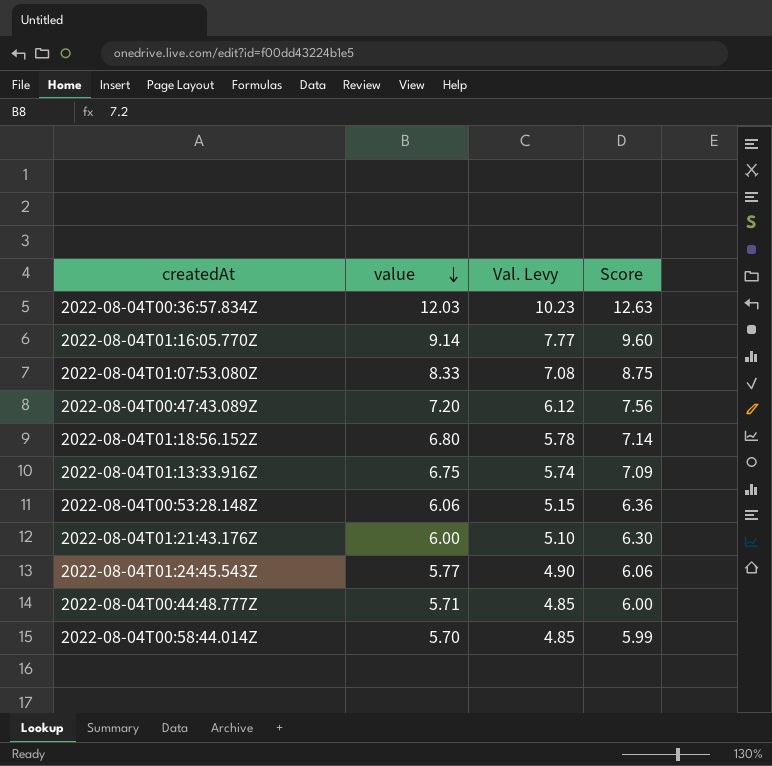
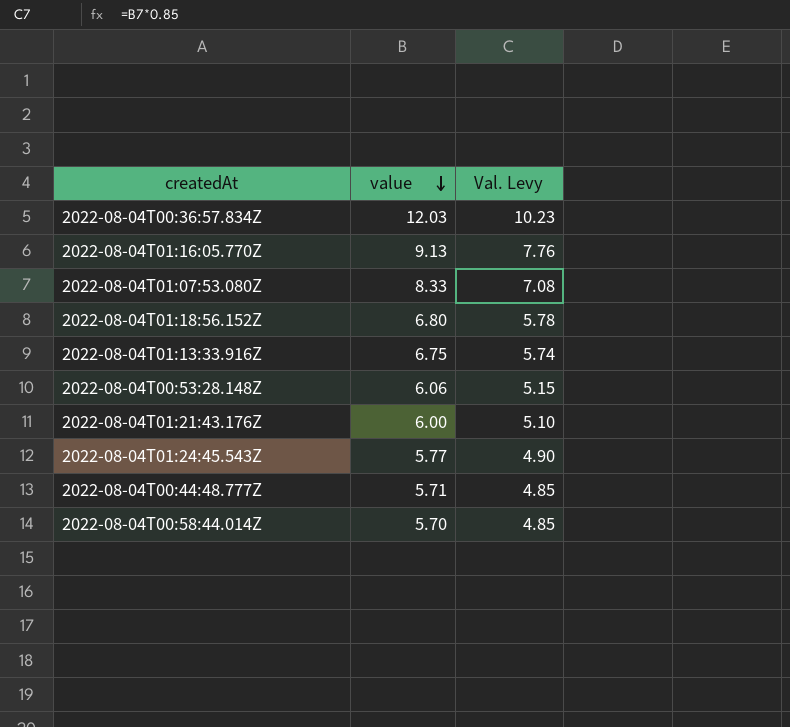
column Score | formula: [value] * 1.05 -> none
row 2022-08-04T00:47:43.089Z: 7.20 | 6.12 | 7.56 -> none
2022-08-04T01:16:05.770Z | value: 9.14 -> 9.13
2022-08-04T01:16:05.770Z | Val. Levy: 7.77 -> 7.76

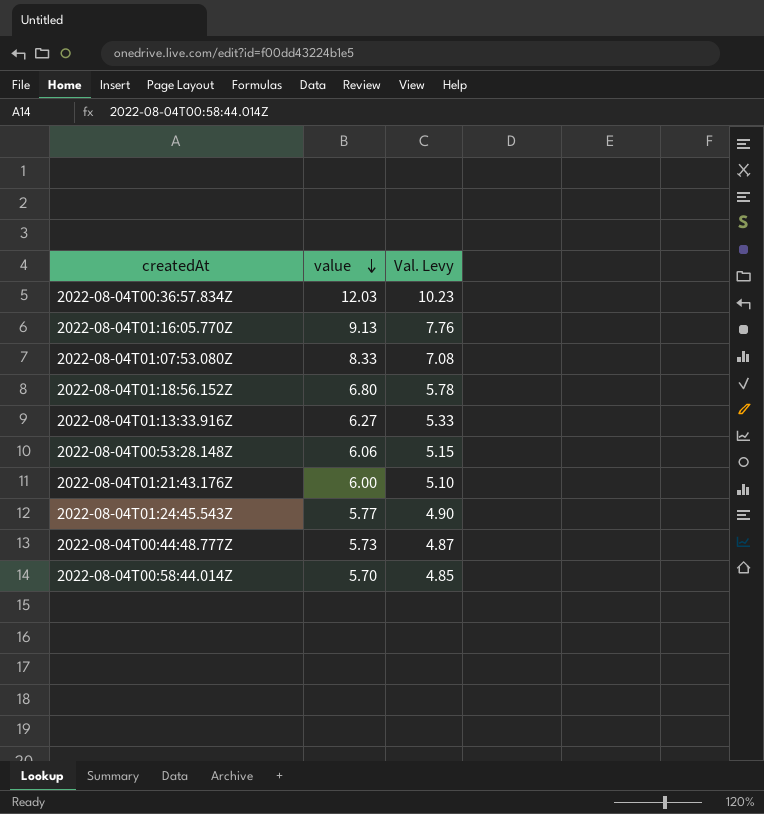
2022-08-04T01:13:33.916Z | value: 6.75 -> 6.27
2022-08-04T01:13:33.916Z | Val. Levy: 5.74 -> 5.33
2022-08-04T00:44:48.777Z | value: 5.71 -> 5.73
2022-08-04T00:44:48.777Z | Val. Levy: 4.85 -> 4.87

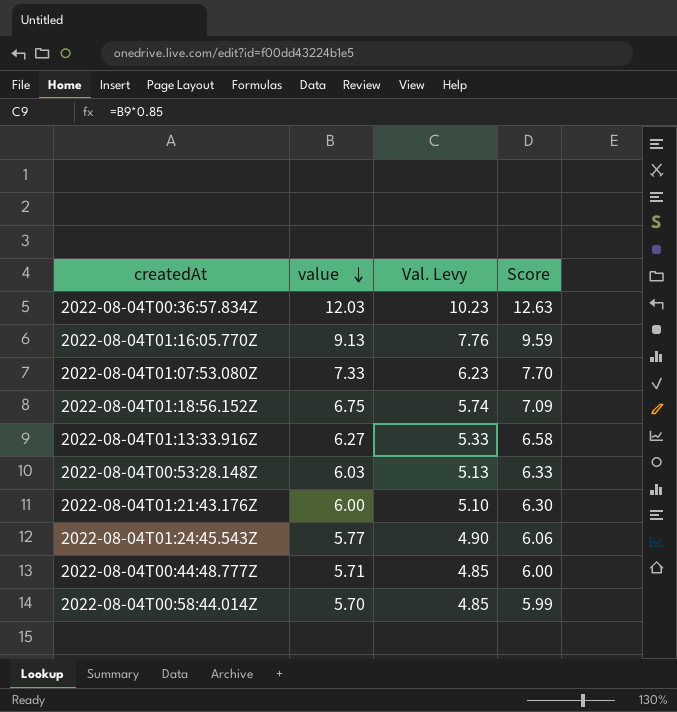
column Score | formula: none -> [value] * 1.05
2022-08-04T01:07:53.080Z | value: 8.33 -> 7.33
2022-08-04T01:07:53.080Z | Val. Levy: 7.08 -> 6.23
2022-08-04T01:18:56.152Z | value: 6.80 -> 6.75
2022-08-04T01:18:56.152Z | Val. Levy: 5.78 -> 5.74
2022-08-04T00:53:28.148Z | value: 6.06 -> 6.03
2022-08-04T00:53:28.148Z | Val. Levy: 5.15 -> 5.13
2022-08-04T00:44:48.777Z | value: 5.73 -> 5.71
2022-08-04T00:44:48.777Z | Val. Levy: 4.87 -> 4.85

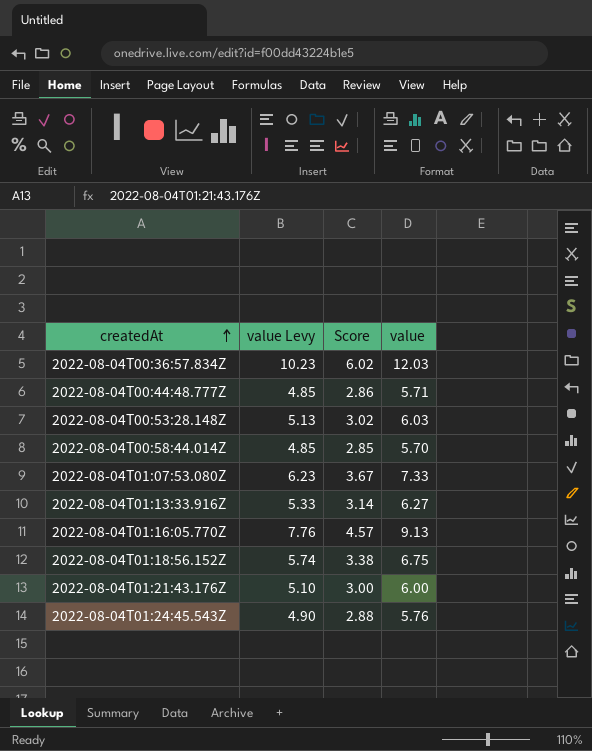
row order: value descending -> createdAt ascending
column name: Val. Levy -> value Levy
column Score | formula: [value] * 1.05 -> [value] * 0.5
column value | position: 2 -> 4
2022-08-04T01:24:45.543Z | value: 5.77 -> 5.76

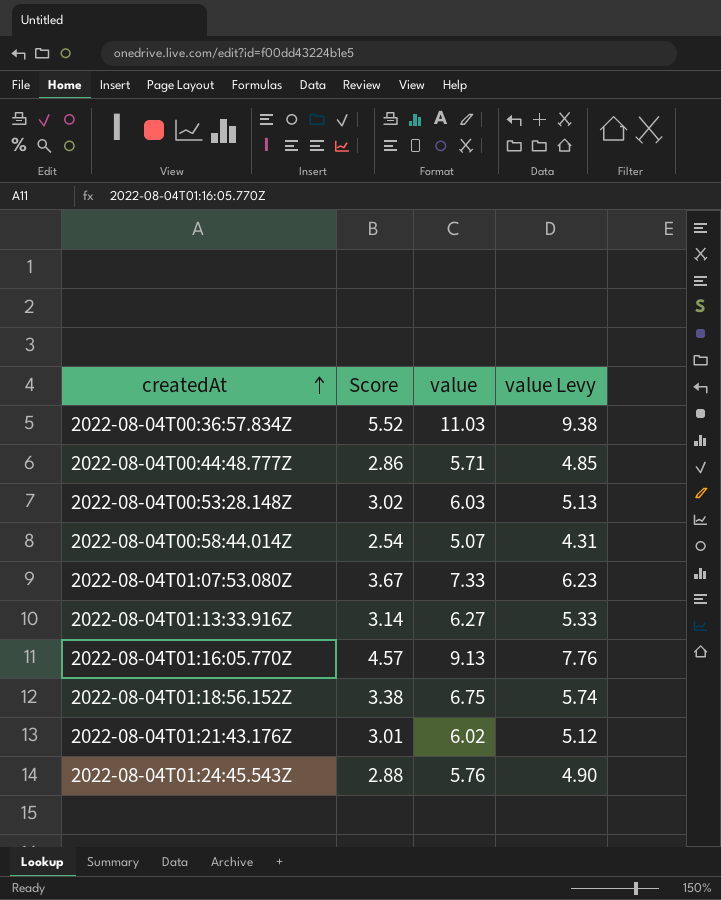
column value Levy | position: 2 -> 4
2022-08-04T00:36:57.834Z | Score: 6.02 -> 5.52
2022-08-04T00:36:57.834Z | value: 12.03 -> 11.03
2022-08-04T00:36:57.834Z | value Levy: 10.23 -> 9.38
2022-08-04T00:58:44.014Z | Score: 2.85 -> 2.54
2022-08-04T00:58:44.014Z | value: 5.70 -> 5.07
2022-08-04T00:58:44.014Z | value Levy: 4.85 -> 4.31
2022-08-04T01:21:43.176Z | Score: 3.00 -> 3.01
2022-08-04T01:21:43.176Z | value: 6.00 -> 6.02
2022-08-04T01:21:43.176Z | value Levy: 5.10 -> 5.12

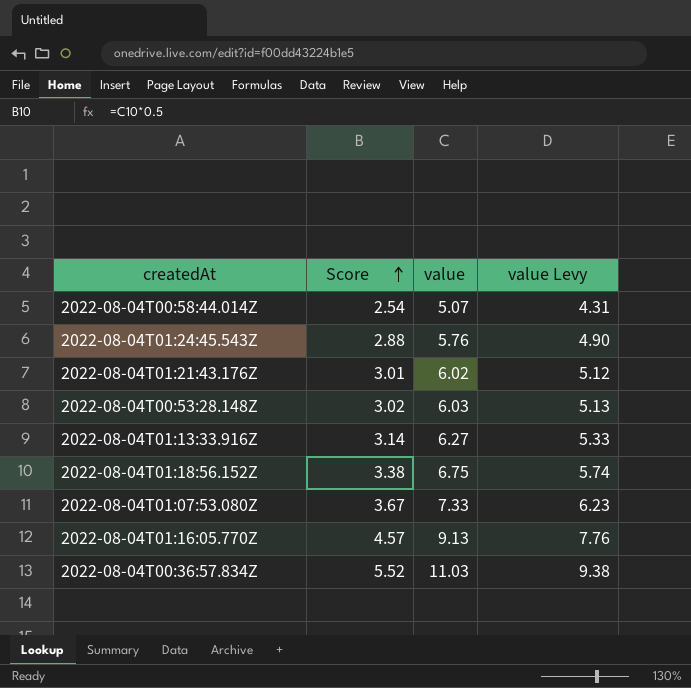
row order: createdAt ascending -> Score ascending
row 2022-08-04T00:44:48.777Z: 2.86 | 5.71 | 4.85 -> none

